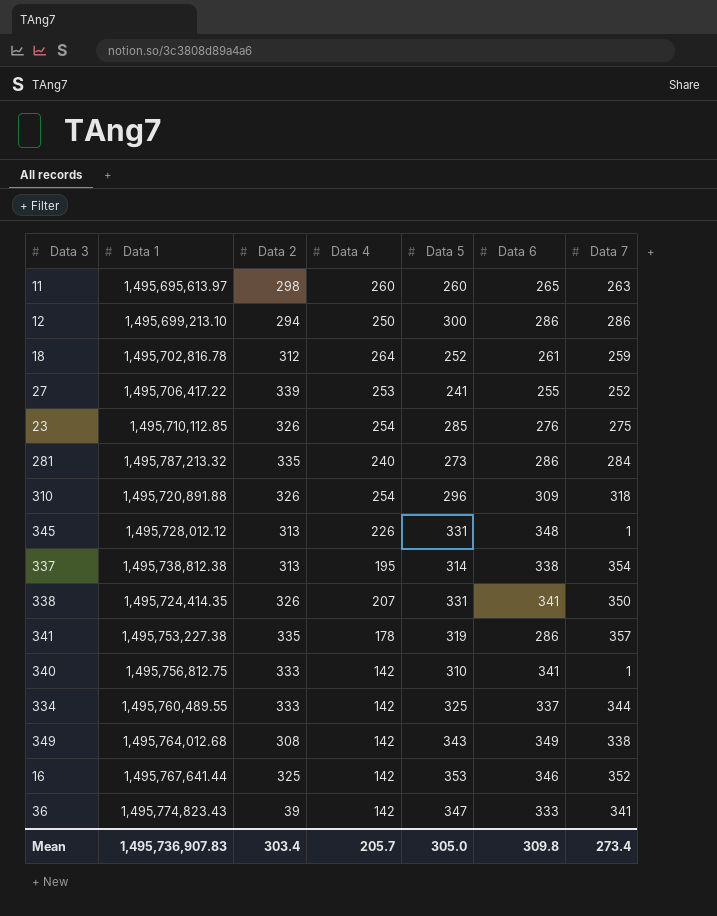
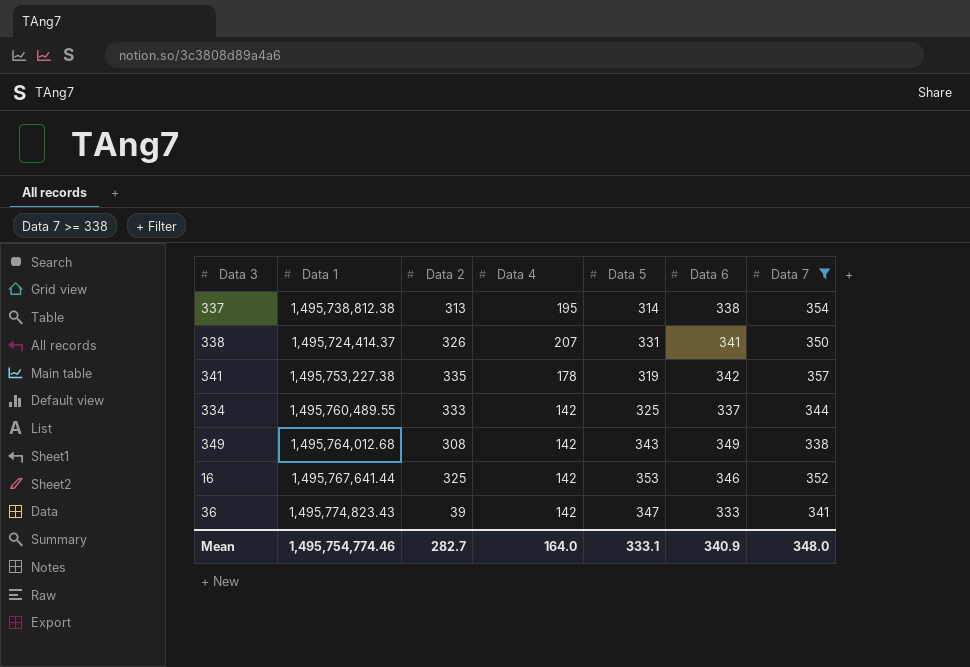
filter: none -> Data 7 >= 338
338 | Data 1: 1,495,724,414.35 -> 1,495,724,414.37
341 | Data 6: 286 -> 342
Mean | Data 1: 1,495,736,907.83 -> 1,495,754,774.46
Mean | Data 2: 303.4 -> 282.7
Mean | Data 4: 205.7 -> 164.0
Mean | Data 5: 305.0 -> 333.1
Mean | Data 6: 309.8 -> 340.9
Mean | Data 7: 273.4 -> 348.0

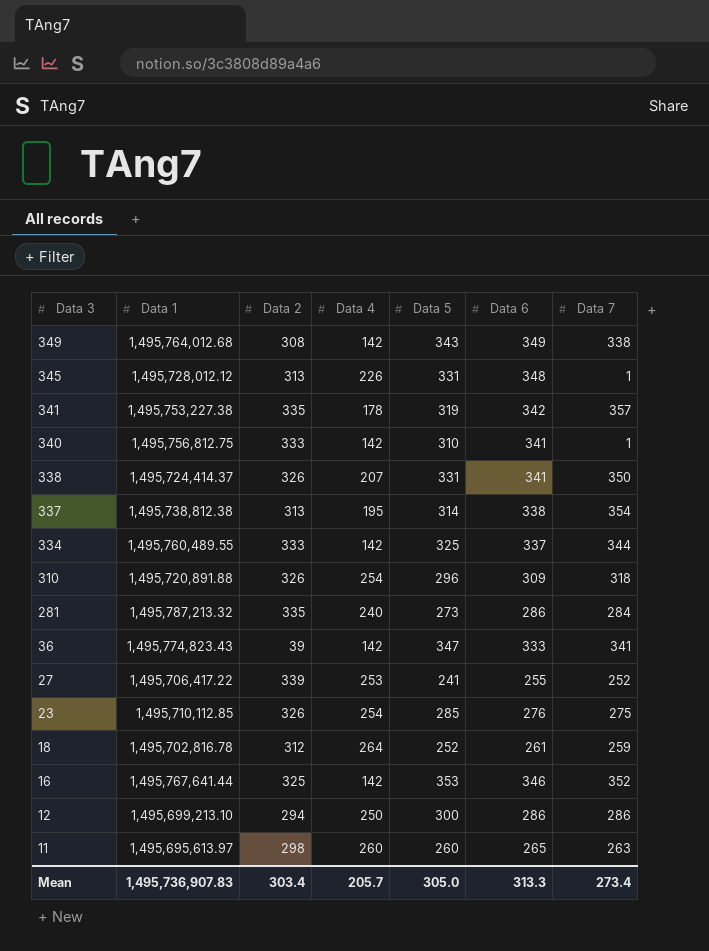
filter: Data 7 >= 338 -> none
row order: none -> Data 3 descending
Mean | Data 1: 1,495,754,774.46 -> 1,495,736,907.83
Mean | Data 2: 282.7 -> 303.4
Mean | Data 4: 164.0 -> 205.7
Mean | Data 5: 333.1 -> 305.0
Mean | Data 6: 340.9 -> 313.3
Mean | Data 7: 348.0 -> 273.4

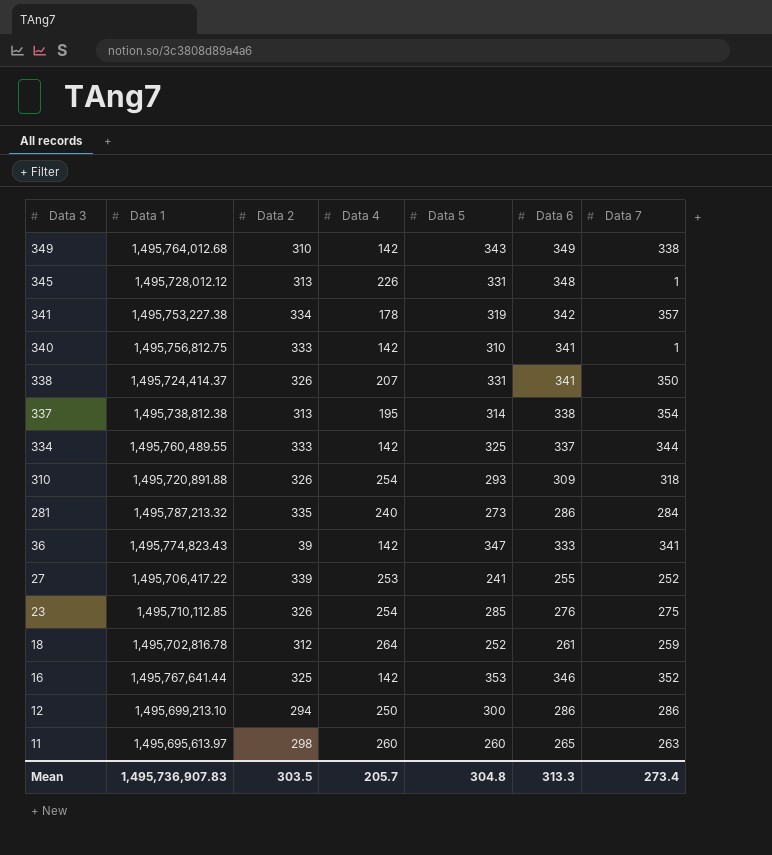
349 | Data 2: 308 -> 310
341 | Data 2: 335 -> 334
310 | Data 5: 296 -> 293
Mean | Data 2: 303.4 -> 303.5
Mean | Data 5: 305.0 -> 304.8

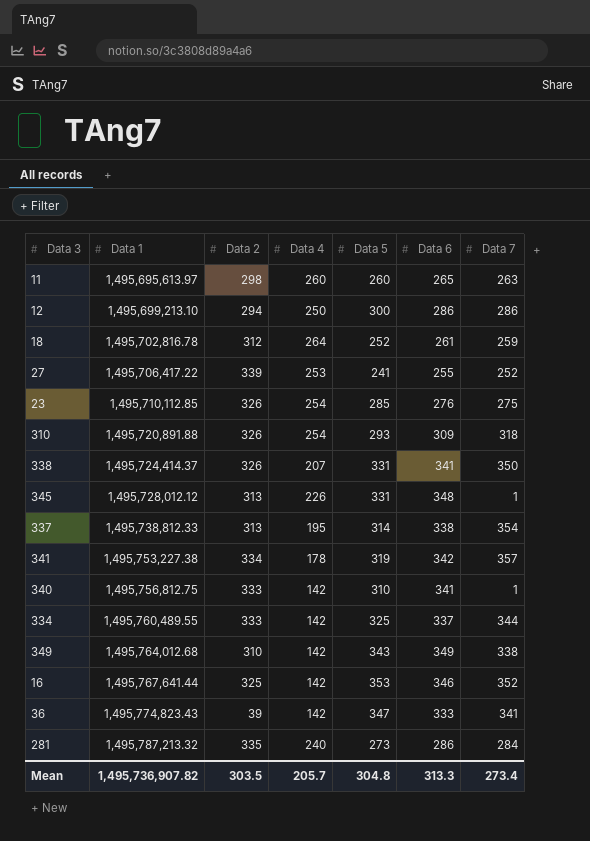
row order: Data 3 descending -> Data 1 ascending
337 | Data 1: 1,495,738,812.38 -> 1,495,738,812.33
Mean | Data 1: 1,495,736,907.83 -> 1,495,736,907.82

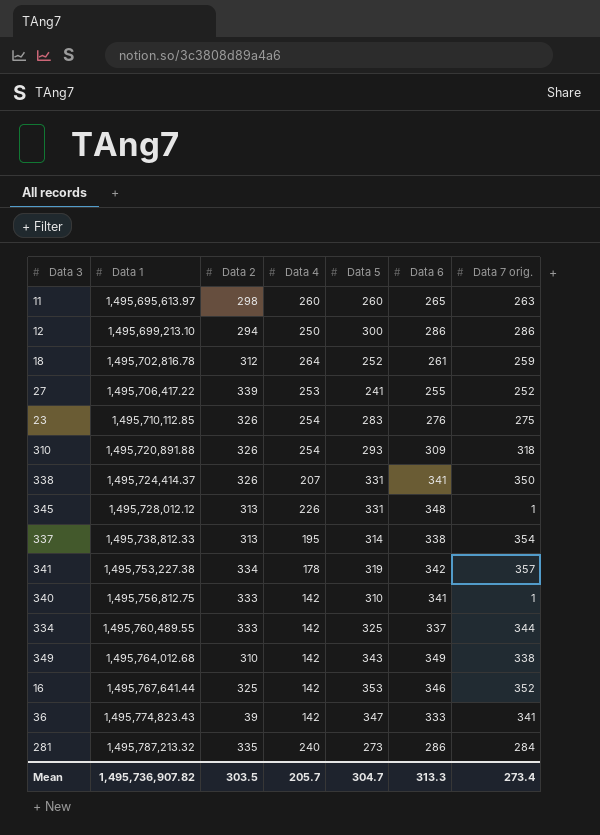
column name: Data 7 -> Data 7 orig.
23 | Data 5: 285 -> 283
Mean | Data 5: 304.8 -> 304.7

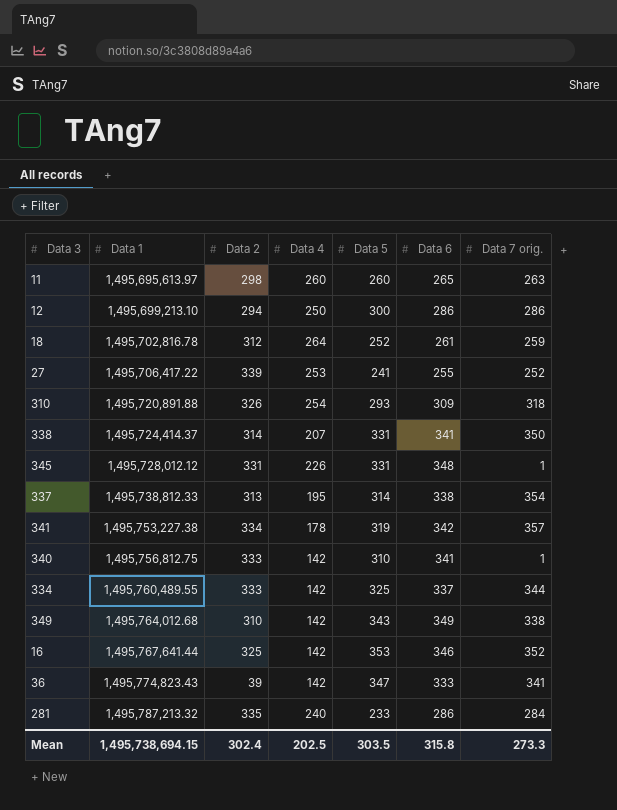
row 23: 1,495,710,112.85 | 326 | 254 | 283 | 276 | 275 -> none
338 | Data 2: 326 -> 314
345 | Data 2: 313 -> 331
281 | Data 5: 273 -> 233
Mean | Data 1: 1,495,736,907.82 -> 1,495,738,694.15
Mean | Data 2: 303.5 -> 302.4
Mean | Data 4: 205.7 -> 202.5
Mean | Data 5: 304.7 -> 303.5
Mean | Data 6: 313.3 -> 315.8
Mean | Data 7 orig.: 273.4 -> 273.3

